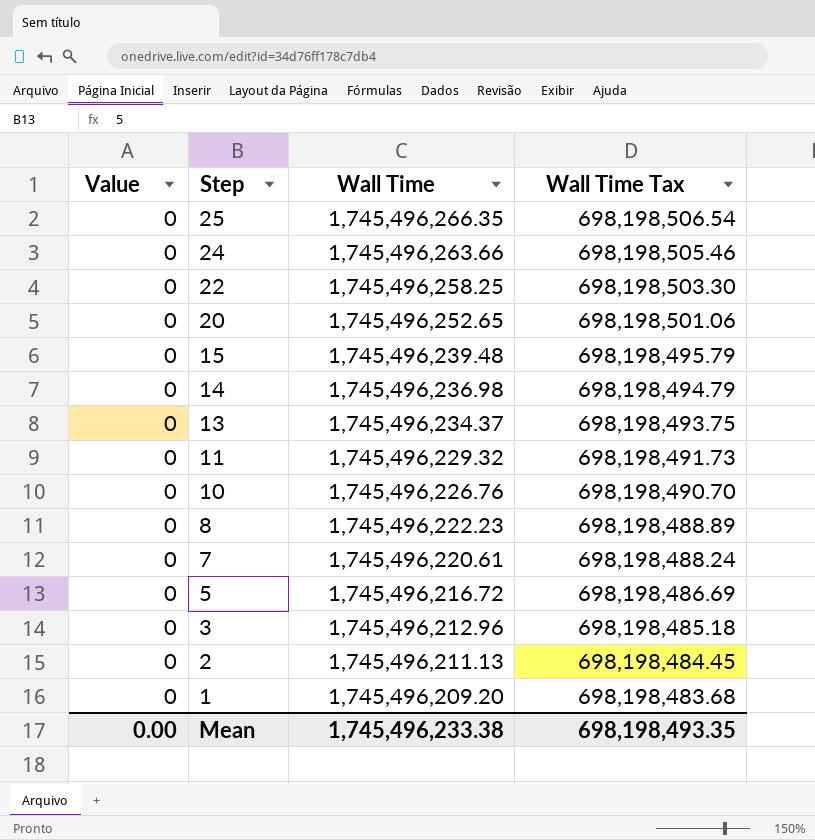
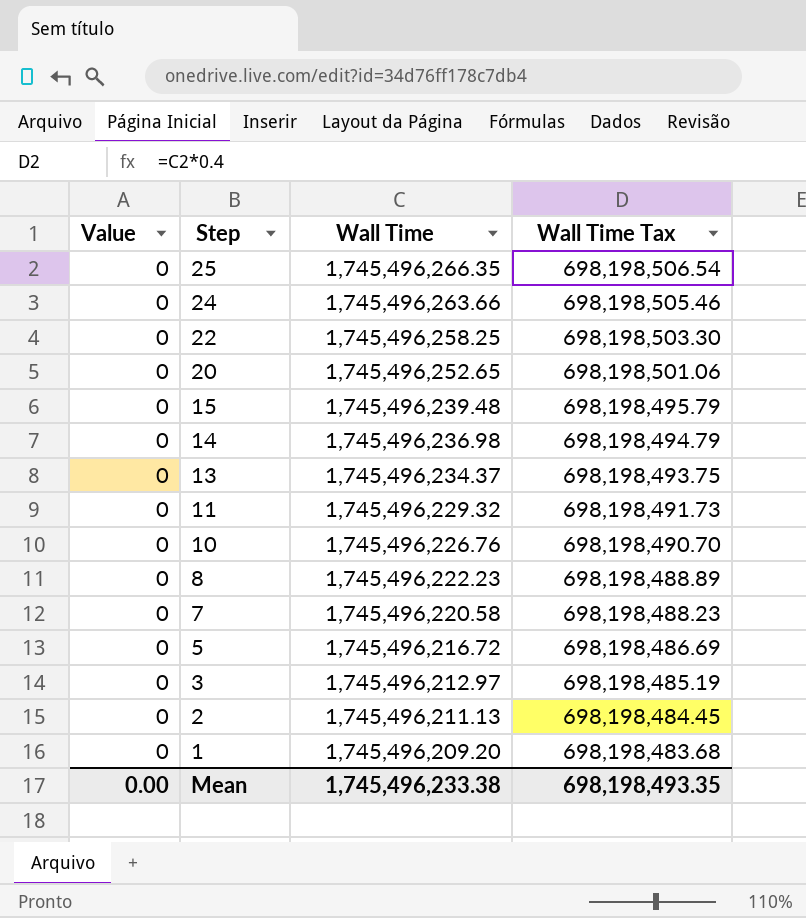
7 | Wall Time: 1,745,496,220.61 -> 1,745,496,220.58
7 | Wall Time Tax: 698,198,488.24 -> 698,198,488.23
3 | Wall Time: 1,745,496,212.96 -> 1,745,496,212.97
3 | Wall Time Tax: 698,198,485.18 -> 698,198,485.19

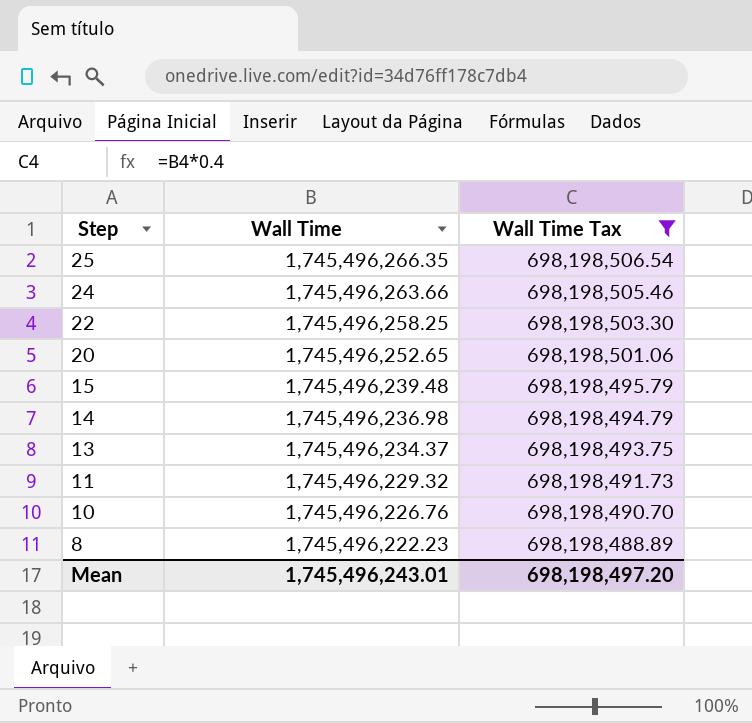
filter: none -> Wall Time Tax >= 698,198,488.89
column Value | position: 1 -> none
Mean | Wall Time: 1,745,496,233.38 -> 1,745,496,243.01
Mean | Wall Time Tax: 698,198,493.35 -> 698,198,497.20

